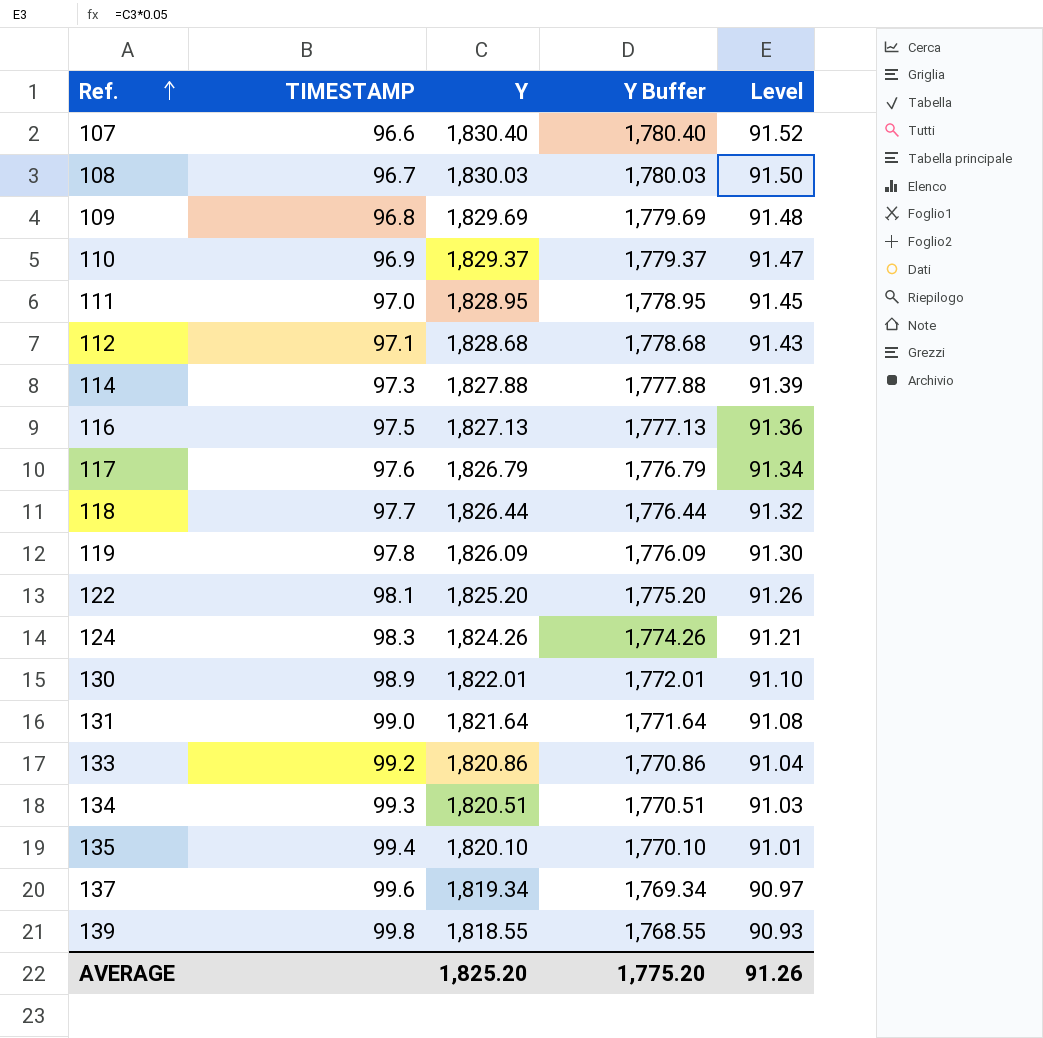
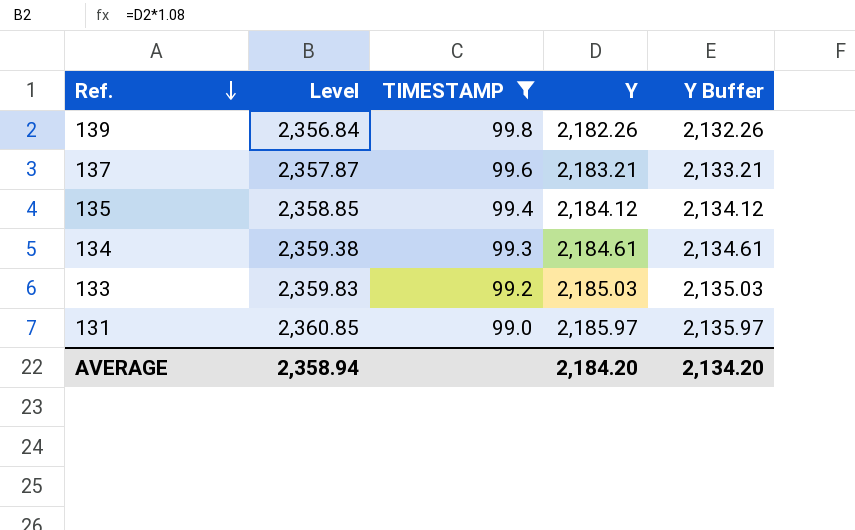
filter: none -> TIMESTAMP >= 99.0
row order: Ref. ascending -> Ref. descending
column Level | formula: [Y] * 0.05 -> [Y] * 1.08
column Level | position: 5 -> 2
139 | Y: 1,818.55 -> 2,182.26
139 | Y Buffer: 1,768.55 -> 2,132.26
137 | Y: 1,819.34 -> 2,183.21
137 | Y Buffer: 1,769.34 -> 2,133.21
135 | Y: 1,820.10 -> 2,184.12
135 | Y Buffer: 1,770.10 -> 2,134.12
134 | Y: 1,820.51 -> 2,184.61
134 | Y Buffer: 1,770.51 -> 2,134.61
133 | Y: 1,820.86 -> 2,185.03
133 | Y Buffer: 1,770.86 -> 2,135.03
131 | Y: 1,821.64 -> 2,185.97
131 | Y Buffer: 1,771.64 -> 2,135.97
AVERAGE | Level: 91.26 -> 2,358.94
AVERAGE | Y: 1,825.20 -> 2,184.20
AVERAGE | Y Buffer: 1,775.20 -> 2,134.20

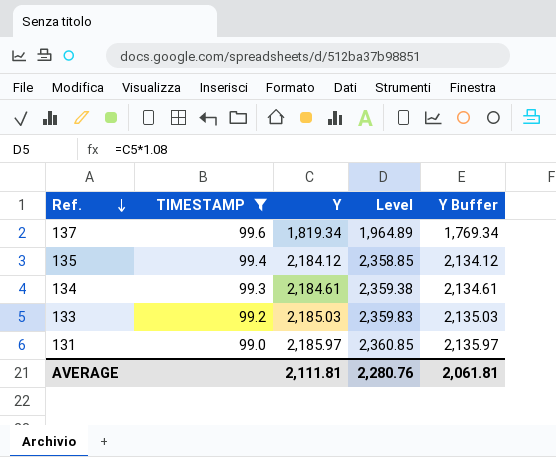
column Level | position: 2 -> 4
row 139: 2,356.84 | 99.8 | 2,182.26 | 2,132.26 -> none
137 | Y: 2,183.21 -> 1,819.34
137 | Level: 2,357.87 -> 1,964.89
137 | Y Buffer: 2,133.21 -> 1,769.34
AVERAGE | Y: 2,184.20 -> 2,111.81
AVERAGE | Level: 2,358.94 -> 2,280.76
AVERAGE | Y Buffer: 2,134.20 -> 2,061.81

